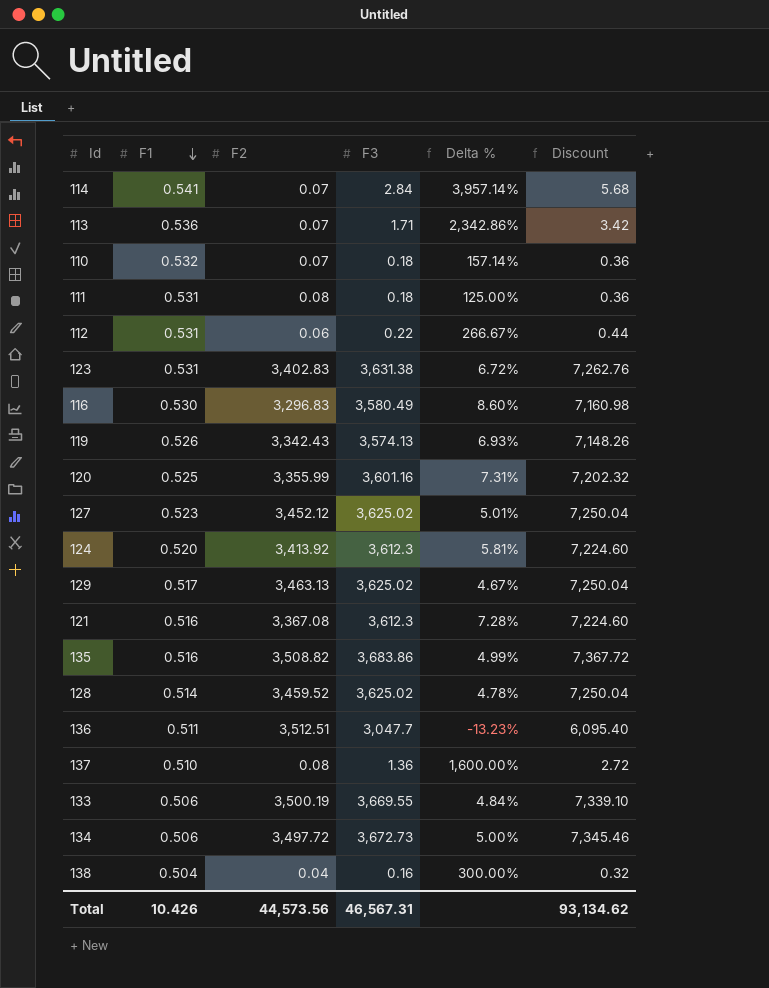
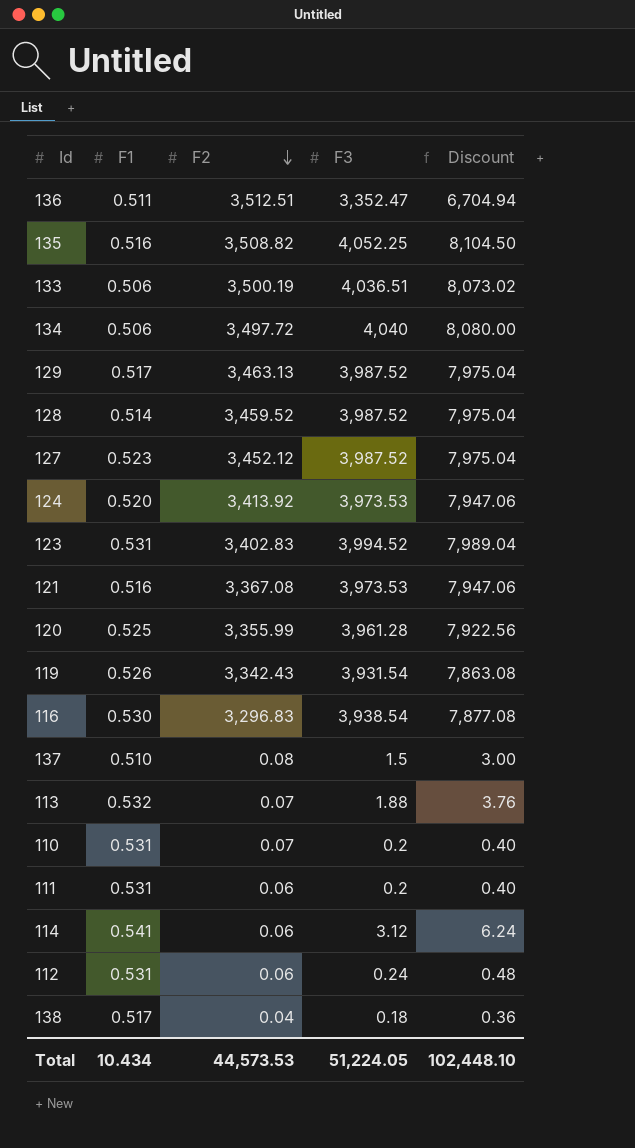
row order: F1 descending -> F2 descending
column Delta % | formula: ([F3] - [F2]) / [F2] -> none
136 | F3: 3,047.7 -> 3,352.47
136 | Discount: 6,095.40 -> 6,704.94
135 | F3: 3,683.86 -> 4,052.25
135 | Discount: 7,367.72 -> 8,104.50
133 | F3: 3,669.55 -> 4,036.51
133 | Discount: 7,339.10 -> 8,073.02
134 | F3: 3,672.73 -> 4,040
134 | Discount: 7,345.46 -> 8,080.00
129 | F3: 3,625.02 -> 3,987.52
129 | Discount: 7,250.04 -> 7,975.04
128 | F3: 3,625.02 -> 3,987.52
128 | Discount: 7,250.04 -> 7,975.04
127 | F3: 3,625.02 -> 3,987.52
127 | Discount: 7,250.04 -> 7,975.04
124 | F3: 3,612.3 -> 3,973.53
124 | Discount: 7,224.60 -> 7,947.06
123 | F3: 3,631.38 -> 3,994.52
123 | Discount: 7,262.76 -> 7,989.04
121 | F3: 3,612.3 -> 3,973.53
121 | Discount: 7,224.60 -> 7,947.06
120 | F3: 3,601.16 -> 3,961.28
120 | Discount: 7,202.32 -> 7,922.56
119 | F3: 3,574.13 -> 3,931.54
119 | Discount: 7,148.26 -> 7,863.08
116 | F3: 3,580.49 -> 3,938.54
116 | Discount: 7,160.98 -> 7,877.08
137 | F3: 1.36 -> 1.5
137 | Discount: 2.72 -> 3.00
113 | F1: 0.536 -> 0.532
113 | F3: 1.71 -> 1.88
113 | Discount: 3.42 -> 3.76
110 | F1: 0.532 -> 0.531
110 | F3: 0.18 -> 0.2
110 | Discount: 0.36 -> 0.40
111 | F2: 0.08 -> 0.06
111 | F3: 0.18 -> 0.2
111 | Discount: 0.36 -> 0.40
114 | F2: 0.07 -> 0.06
114 | F3: 2.84 -> 3.12
114 | Discount: 5.68 -> 6.24
112 | F3: 0.22 -> 0.24
112 | Discount: 0.44 -> 0.48
138 | F1: 0.504 -> 0.517
138 | F3: 0.16 -> 0.18
138 | Discount: 0.32 -> 0.36
Total | F1: 10.426 -> 10.434
Total | F2: 44,573.56 -> 44,573.53
Total | F3: 46,567.31 -> 51,224.05
Total | Discount: 93,134.62 -> 102,448.10

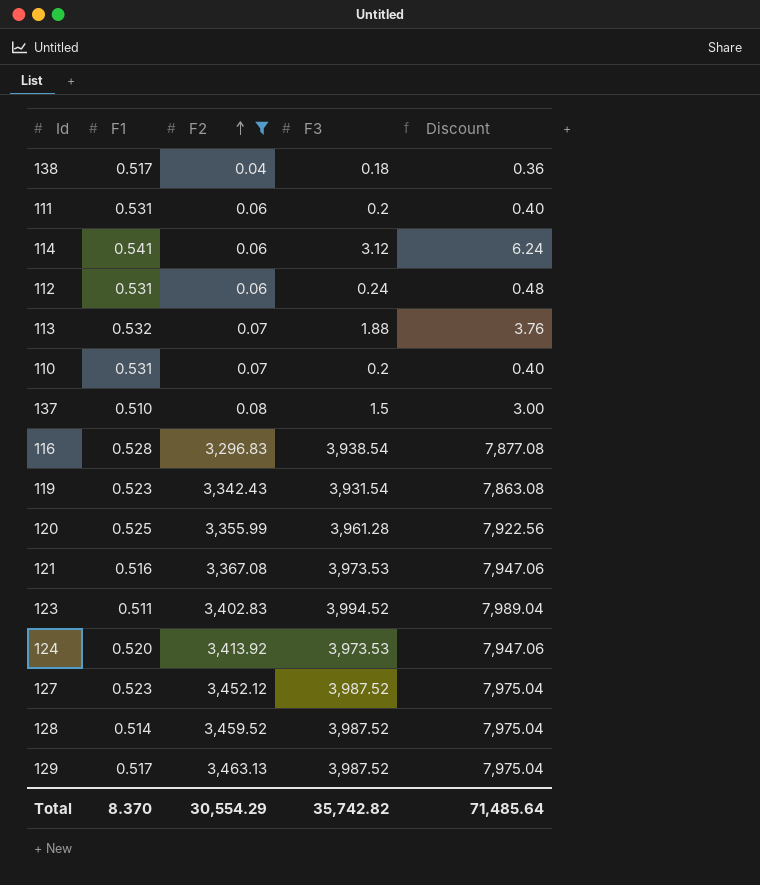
filter: none -> F2 <= 3,463.13
row order: F2 descending -> F2 ascending
116 | F1: 0.530 -> 0.528
119 | F1: 0.526 -> 0.523
123 | F1: 0.531 -> 0.511
Total | F1: 10.434 -> 8.370
Total | F2: 44,573.53 -> 30,554.29
Total | F3: 51,224.05 -> 35,742.82
Total | Discount: 102,448.10 -> 71,485.64

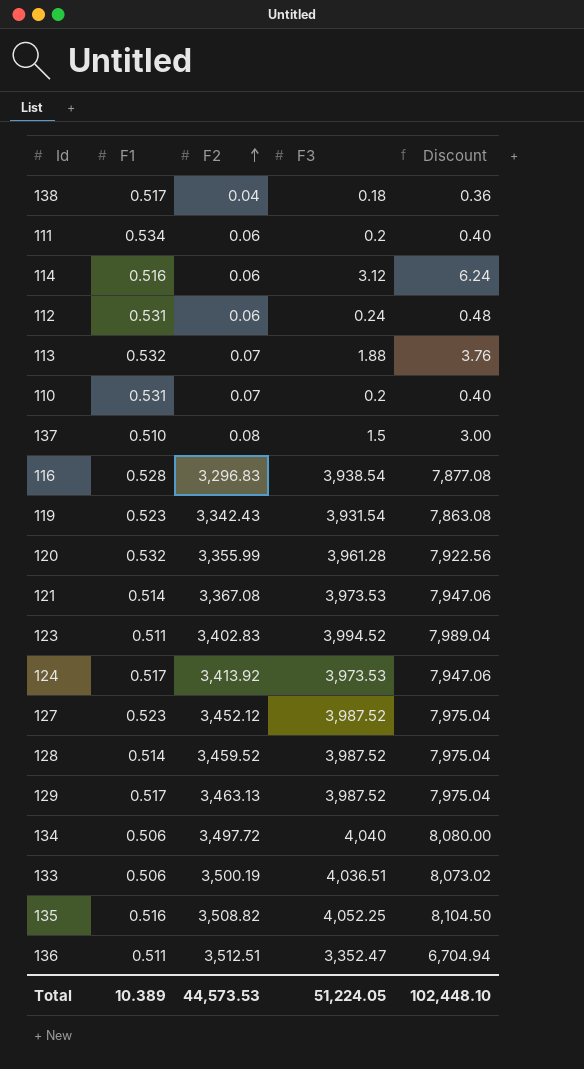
filter: F2 <= 3,463.13 -> none
111 | F1: 0.531 -> 0.534
114 | F1: 0.541 -> 0.516
120 | F1: 0.525 -> 0.532
121 | F1: 0.516 -> 0.514
124 | F1: 0.520 -> 0.517
Total | F1: 8.370 -> 10.389
Total | F2: 30,554.29 -> 44,573.53
Total | F3: 35,742.82 -> 51,224.05
Total | Discount: 71,485.64 -> 102,448.10

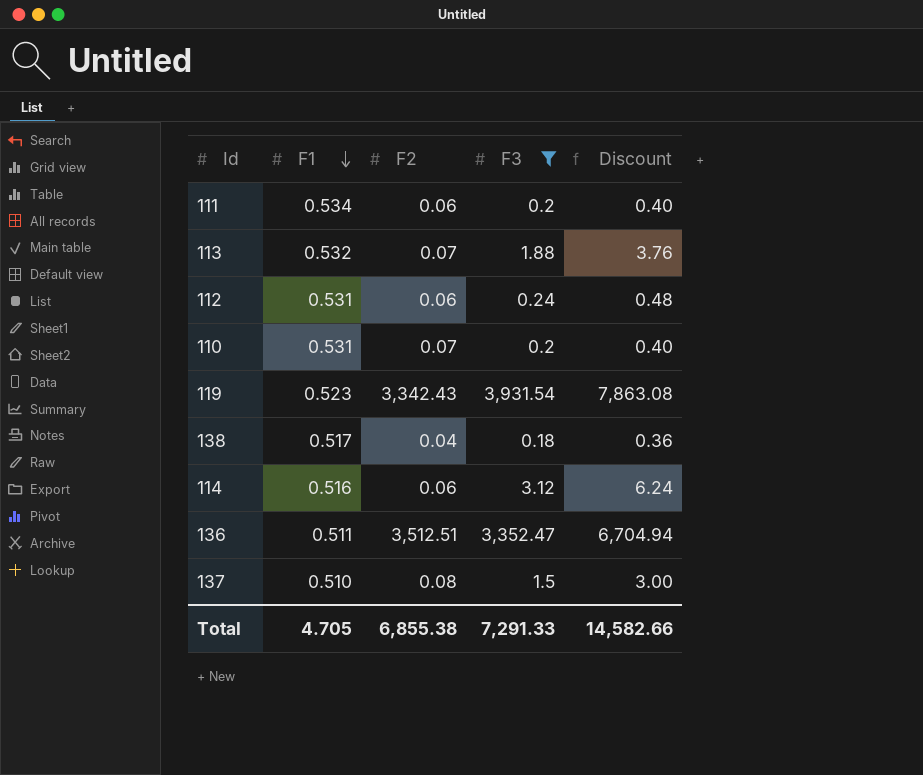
filter: none -> F3 <= 3,931.54
row order: F2 ascending -> F1 descending
Total | F1: 10.389 -> 4.705
Total | F2: 44,573.53 -> 6,855.38
Total | F3: 51,224.05 -> 7,291.33
Total | Discount: 102,448.10 -> 14,582.66

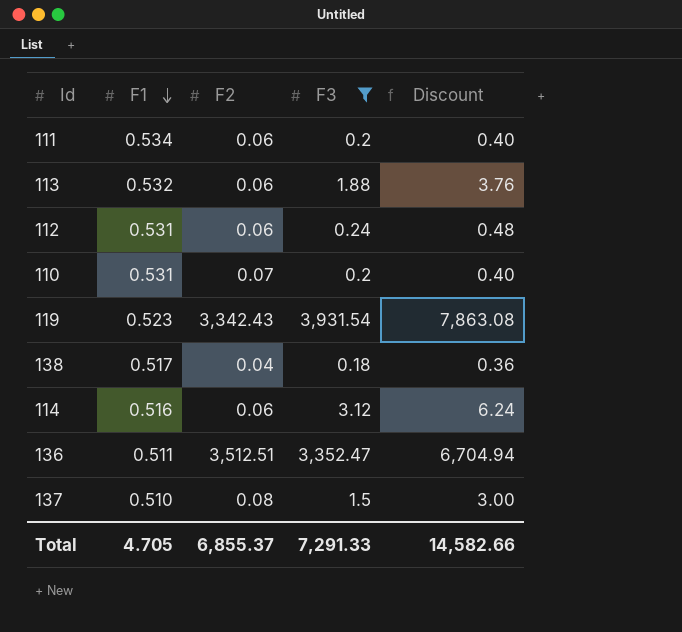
113 | F2: 0.07 -> 0.06
Total | F2: 6,855.38 -> 6,855.37

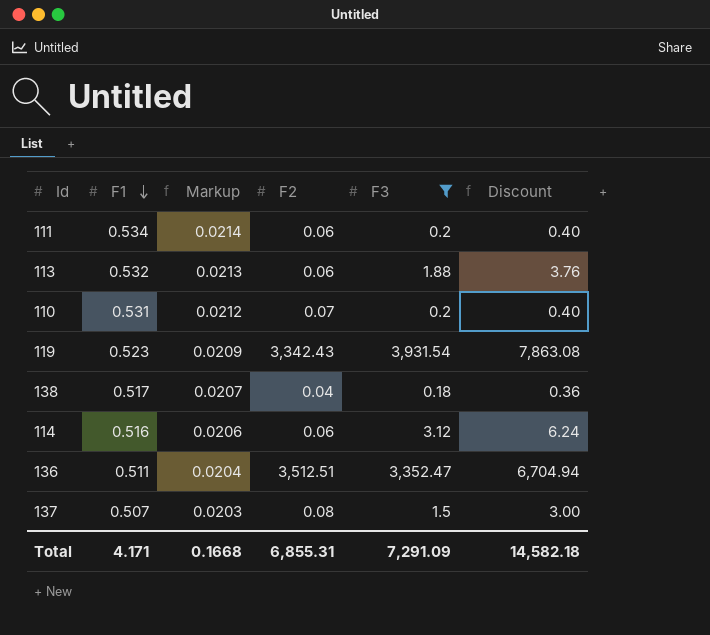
column Markup | formula: none -> [F1] * 0.04
row 112: 0.531 | 0.06 | 0.24 | 0.48 -> none
137 | F1: 0.510 -> 0.507
Total | F1: 4.705 -> 4.171
Total | F2: 6,855.37 -> 6,855.31
Total | F3: 7,291.33 -> 7,291.09
Total | Discount: 14,582.66 -> 14,582.18

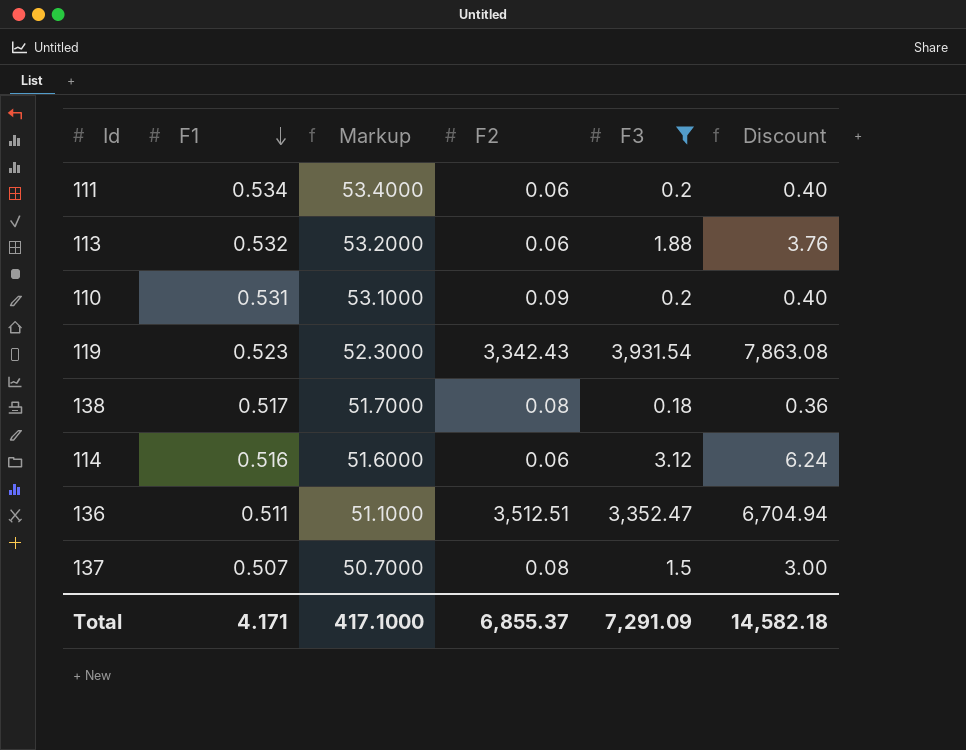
column Markup | formula: [F1] * 0.04 -> [F1] * 100
110 | F2: 0.07 -> 0.09
138 | F2: 0.04 -> 0.08
Total | Markup: 0.1668 -> 417.1000
Total | F2: 6,855.31 -> 6,855.37

